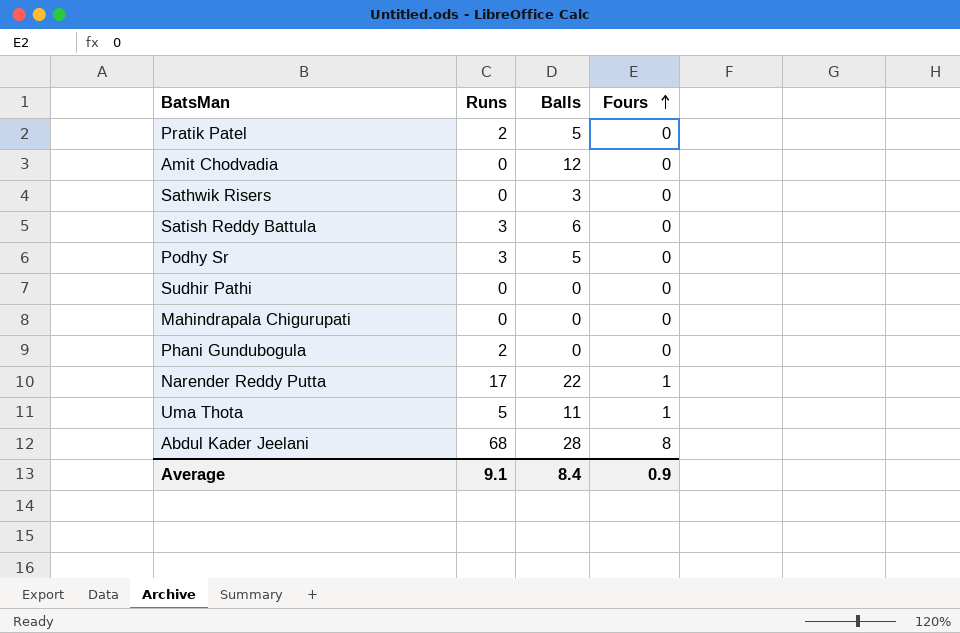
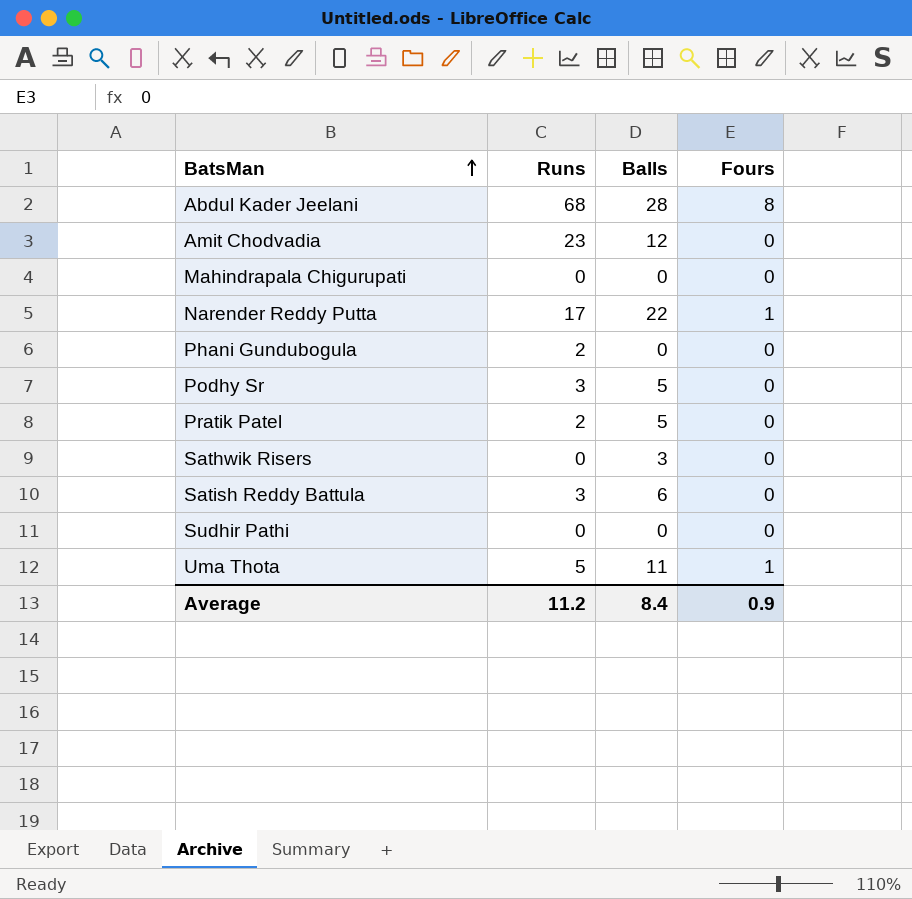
row order: Fours ascending -> BatsMan ascending
Amit Chodvadia | Runs: 0 -> 23
Average | Runs: 9.1 -> 11.2

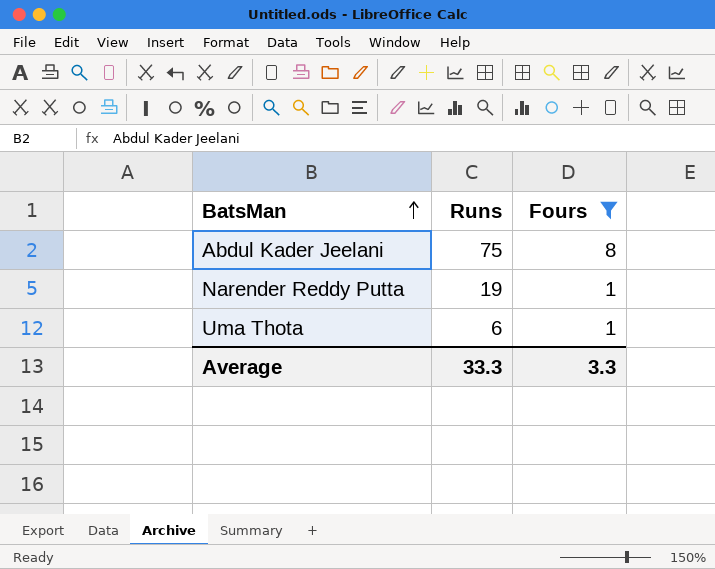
filter: none -> Fours != 0
column Balls | position: 3 -> none
Abdul Kader Jeelani | Runs: 68 -> 75
Narender Reddy Putta | Runs: 17 -> 19
Uma Thota | Runs: 5 -> 6
Average | Runs: 11.2 -> 33.3
Average | Fours: 0.9 -> 3.3

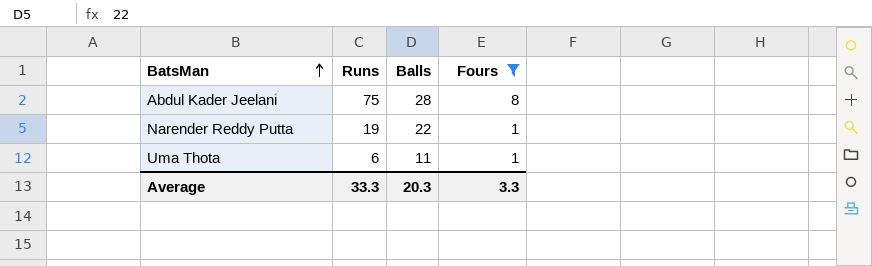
column Balls | position: none -> 3

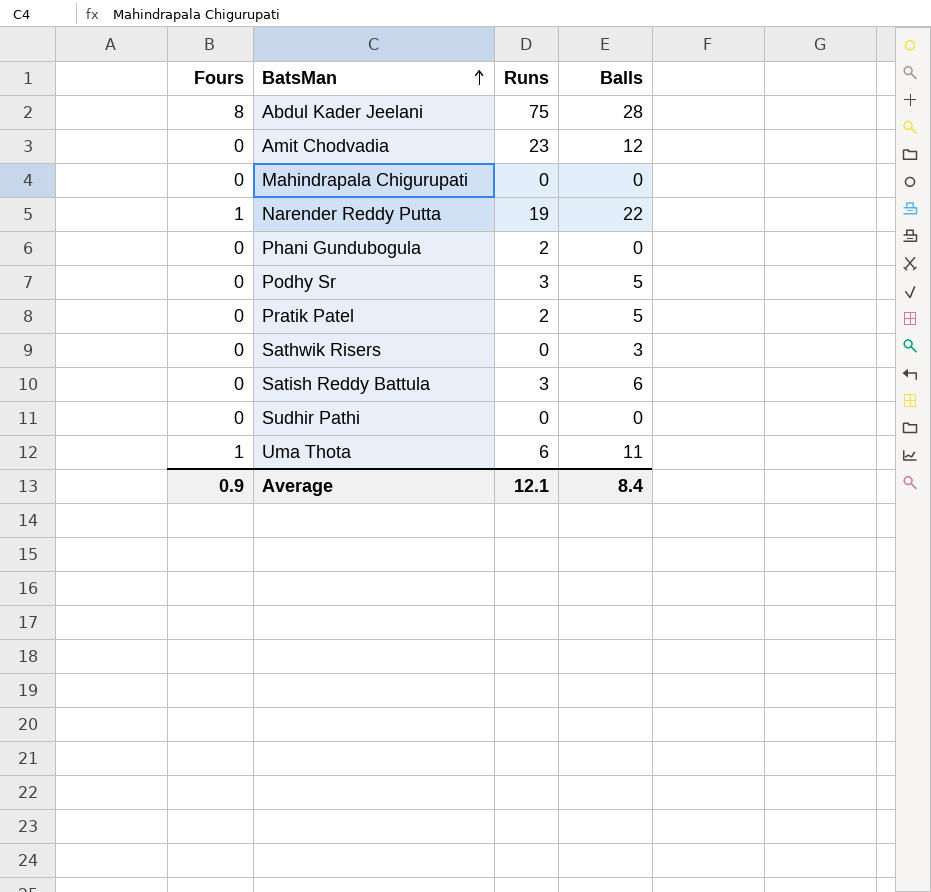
filter: Fours != 0 -> none
column Fours | position: 4 -> 1
Average | Fours: 3.3 -> 0.9
Average | Runs: 33.3 -> 12.1
Average | Balls: 20.3 -> 8.4

